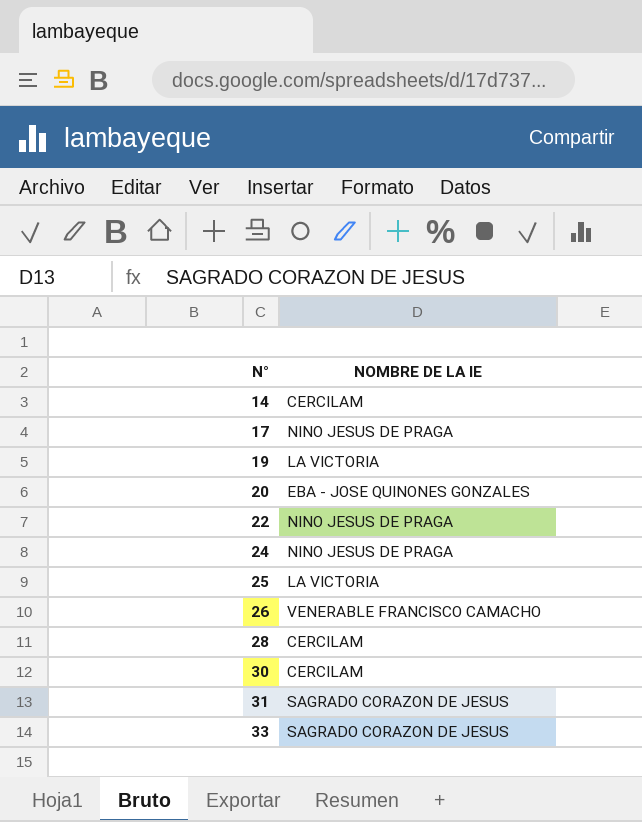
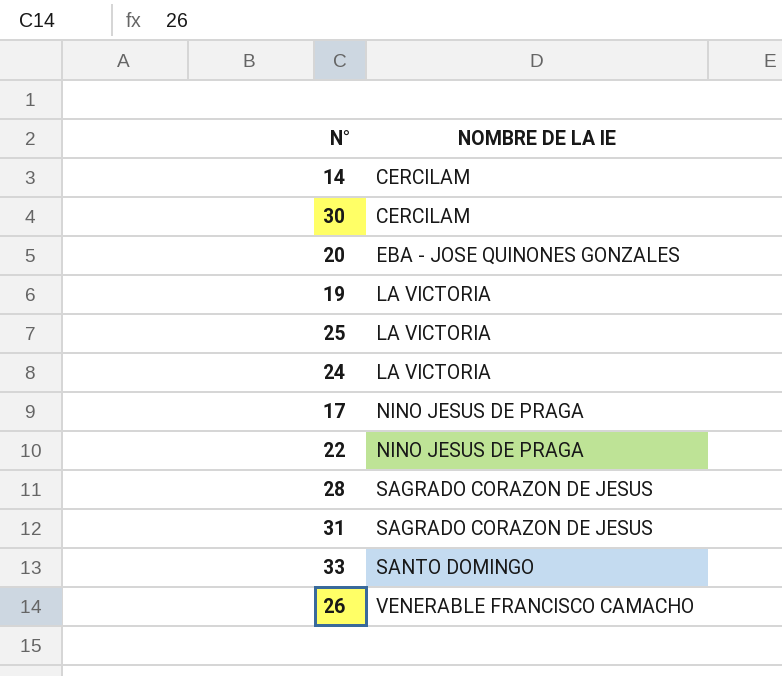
row order: N° ascending -> NOMBRE DE LA IE ascending
24 | NOMBRE DE LA IE: NINO JESUS DE PRAGA -> LA VICTORIA
28 | NOMBRE DE LA IE: CERCILAM -> SAGRADO CORAZON DE JESUS
33 | NOMBRE DE LA IE: SAGRADO CORAZON DE JESUS -> SANTO DOMINGO

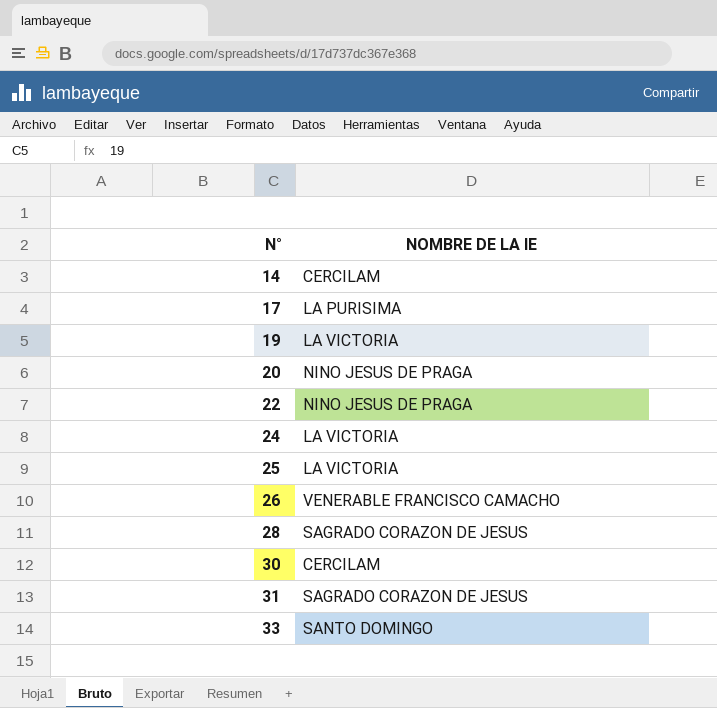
row order: NOMBRE DE LA IE ascending -> N° ascending
17 | NOMBRE DE LA IE: NINO JESUS DE PRAGA -> LA PURISIMA
20 | NOMBRE DE LA IE: EBA - JOSE QUINONES GONZALES -> NINO JESUS DE PRAGA

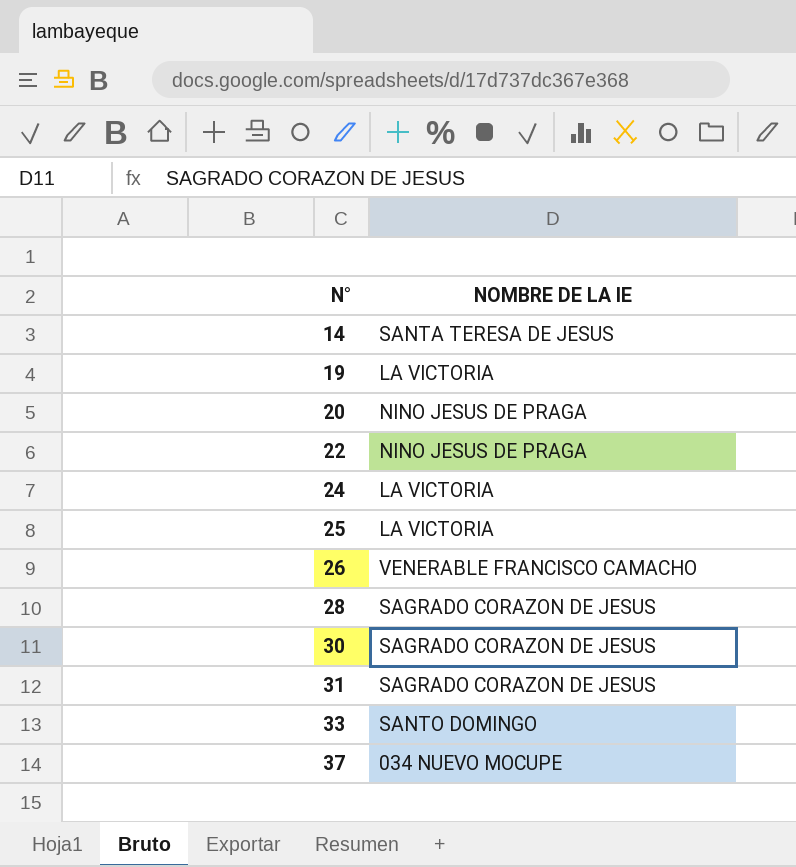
row 17: LA PURISIMA -> none
14 | NOMBRE DE LA IE: CERCILAM -> SANTA TERESA DE JESUS
30 | NOMBRE DE LA IE: CERCILAM -> SAGRADO CORAZON DE JESUS
row 37: none -> 034 NUEVO MOCUPE

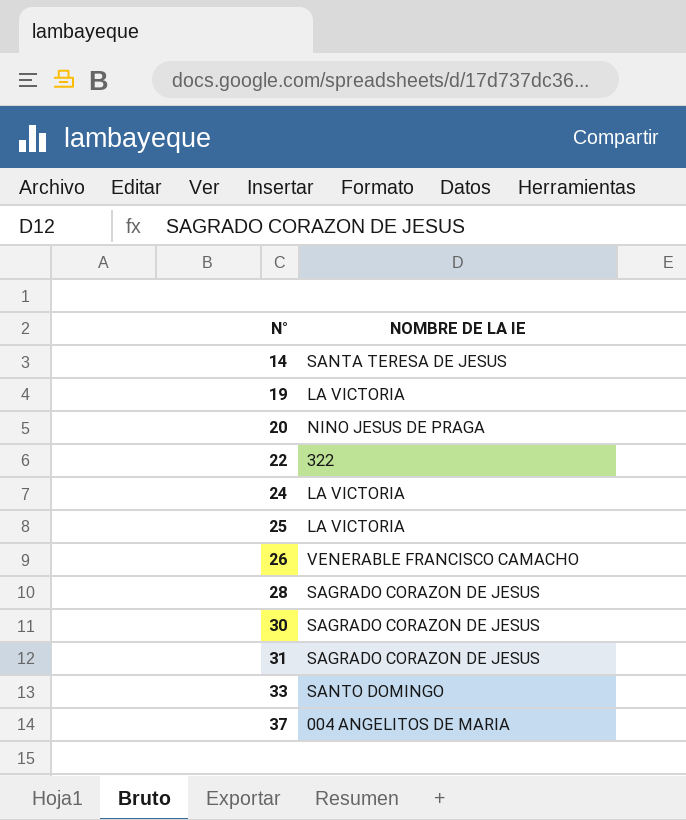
22 | NOMBRE DE LA IE: NINO JESUS DE PRAGA -> 322
37 | NOMBRE DE LA IE: 034 NUEVO MOCUPE -> 004 ANGELITOS DE MARIA

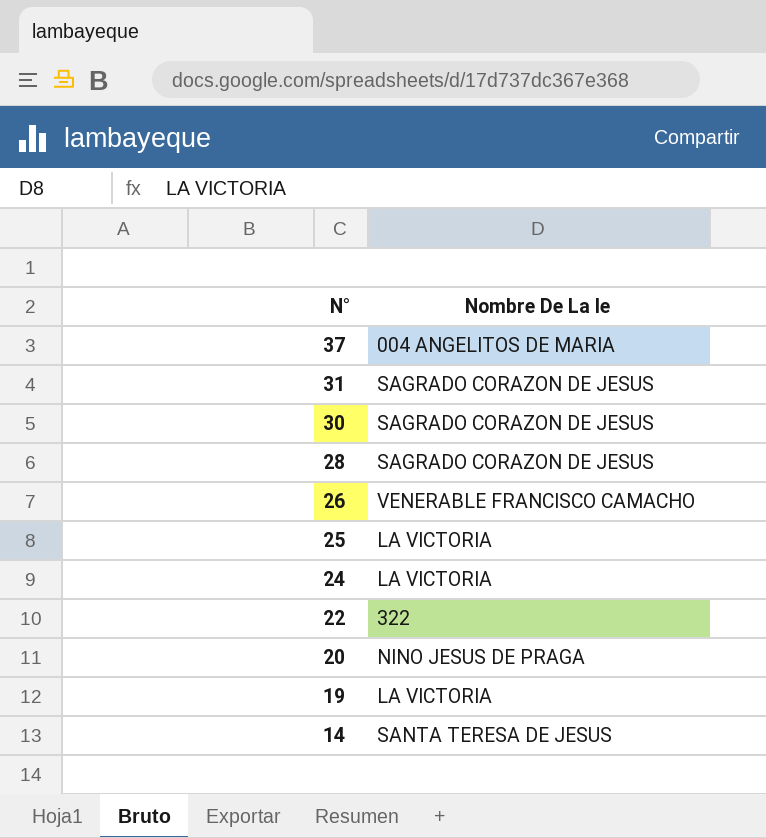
row order: N° ascending -> N° descending
column name: NOMBRE DE LA IE -> Nombre De La Ie
row 33: SANTO DOMINGO -> none

